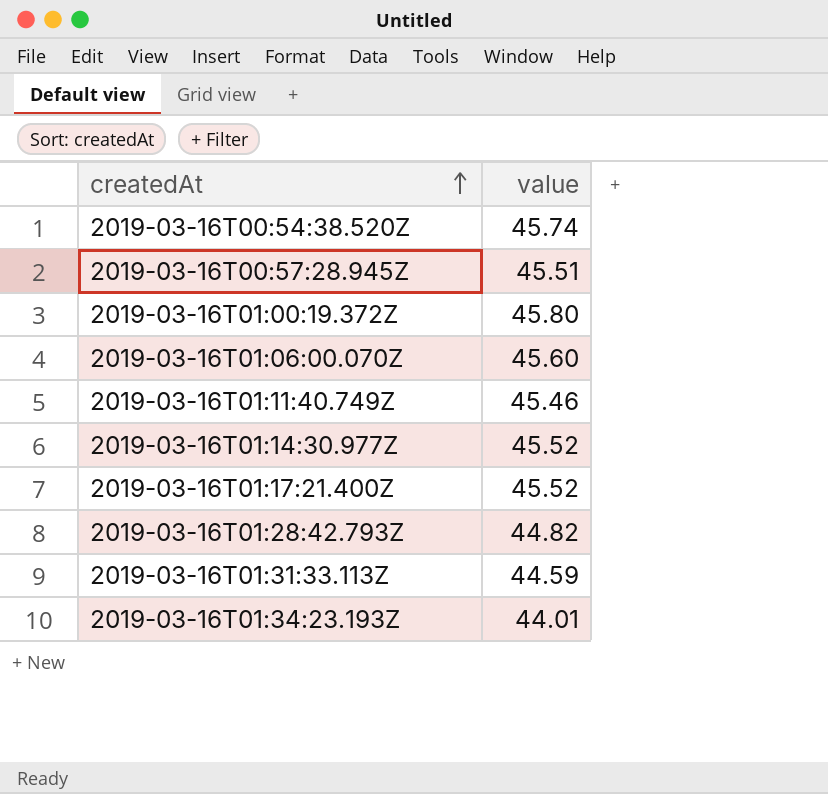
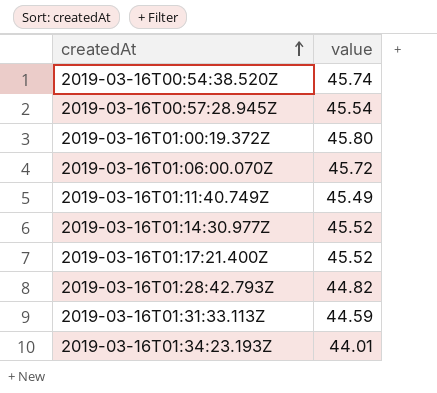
2019-03-16T00:57:28.945Z | value: 45.51 -> 45.54
2019-03-16T01:06:00.070Z | value: 45.60 -> 45.72
2019-03-16T01:11:40.749Z | value: 45.46 -> 45.49

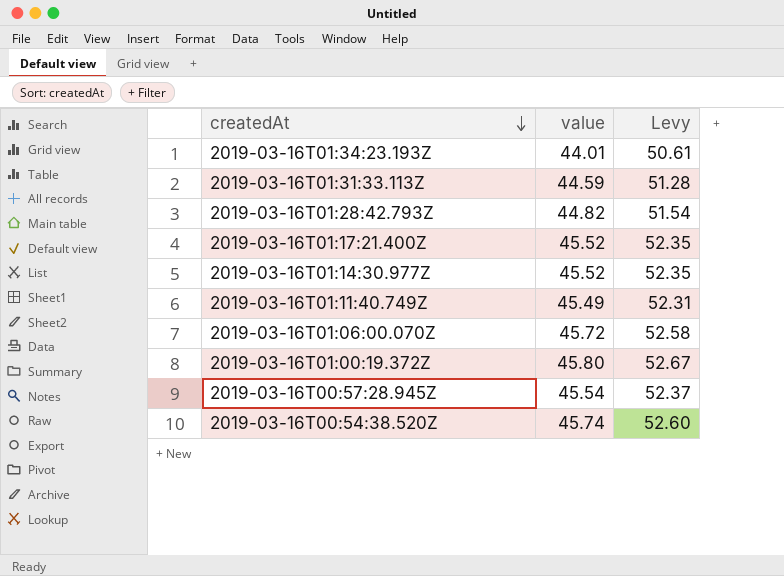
row order: createdAt ascending -> createdAt descending
column Levy | formula: none -> [value] * 1.15

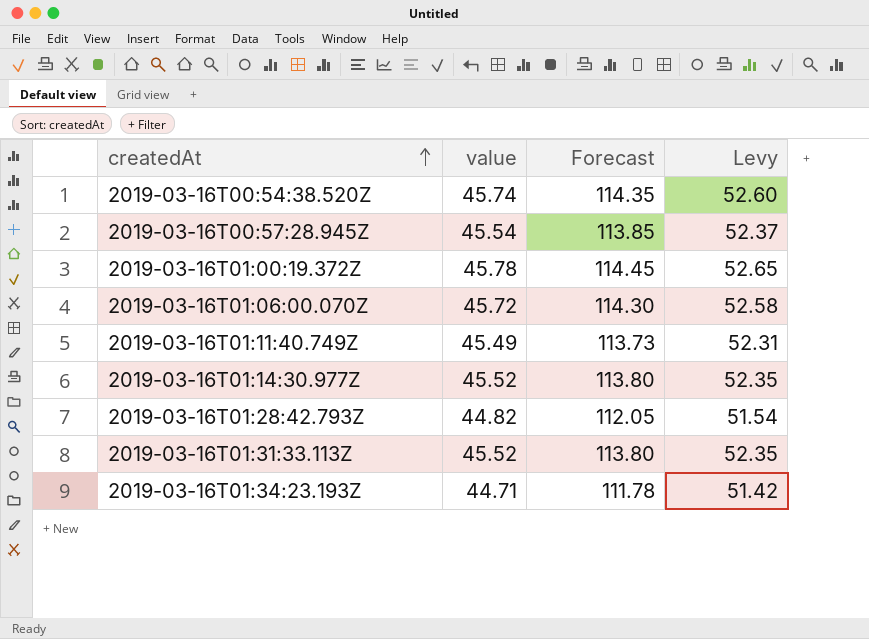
row order: createdAt descending -> createdAt ascending
column Forecast | formula: none -> [value] * 2.5
row 2019-03-16T01:17:21.400Z: 45.52 | 52.35 -> none
2019-03-16T01:00:19.372Z | value: 45.80 -> 45.78
2019-03-16T01:00:19.372Z | Levy: 52.67 -> 52.65
2019-03-16T01:31:33.113Z | value: 44.59 -> 45.52
2019-03-16T01:31:33.113Z | Levy: 51.28 -> 52.35
2019-03-16T01:34:23.193Z | value: 44.01 -> 44.71
2019-03-16T01:34:23.193Z | Levy: 50.61 -> 51.42

